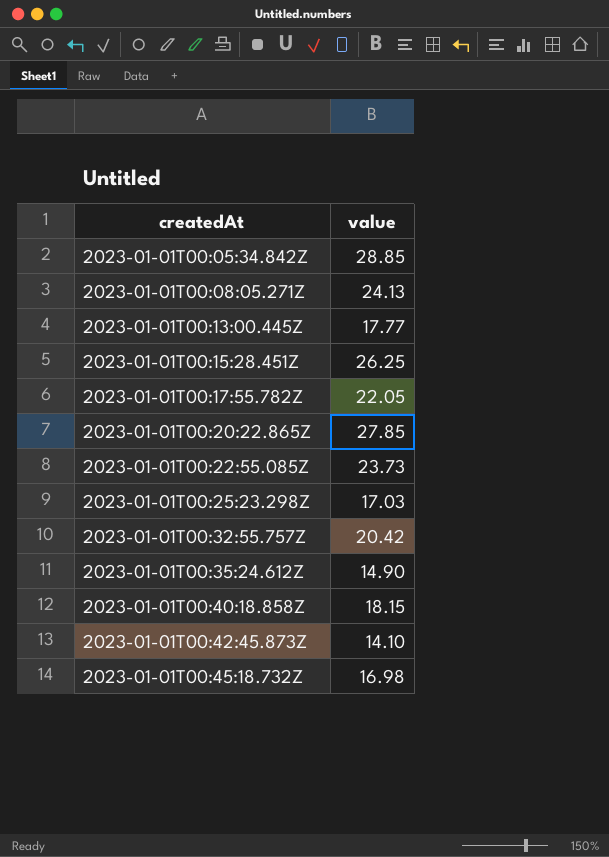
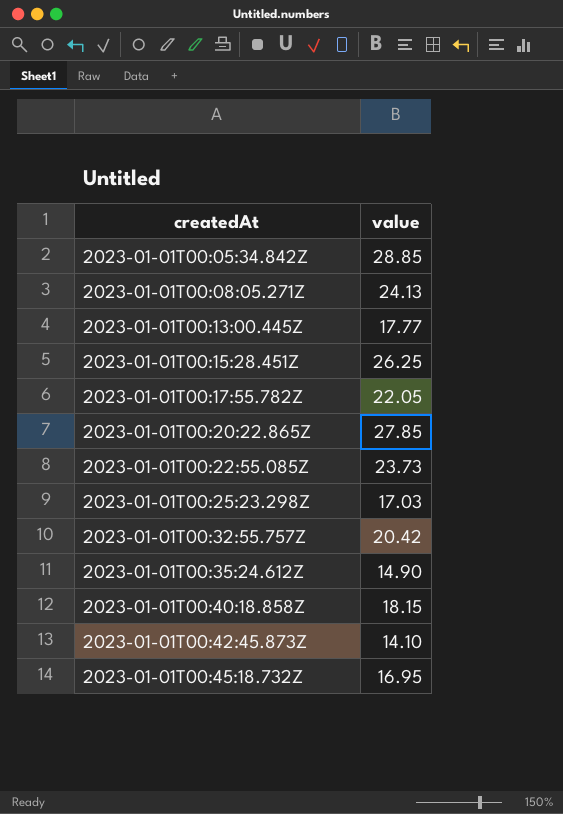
2023-01-01T00:45:18.732Z | value: 16.98 -> 16.95

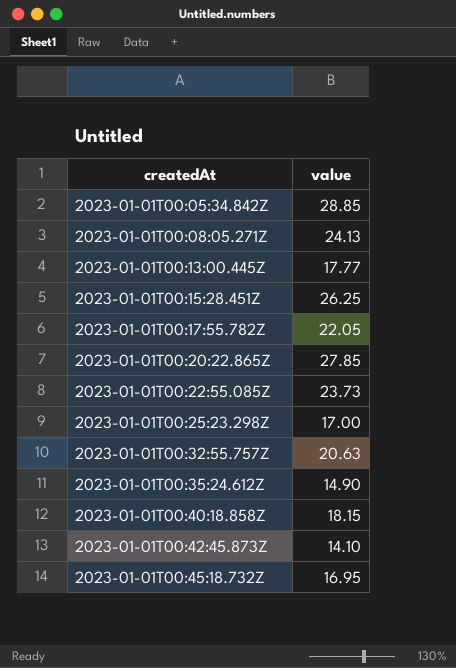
2023-01-01T00:25:23.298Z | value: 17.03 -> 17.00
2023-01-01T00:32:55.757Z | value: 20.42 -> 20.63

